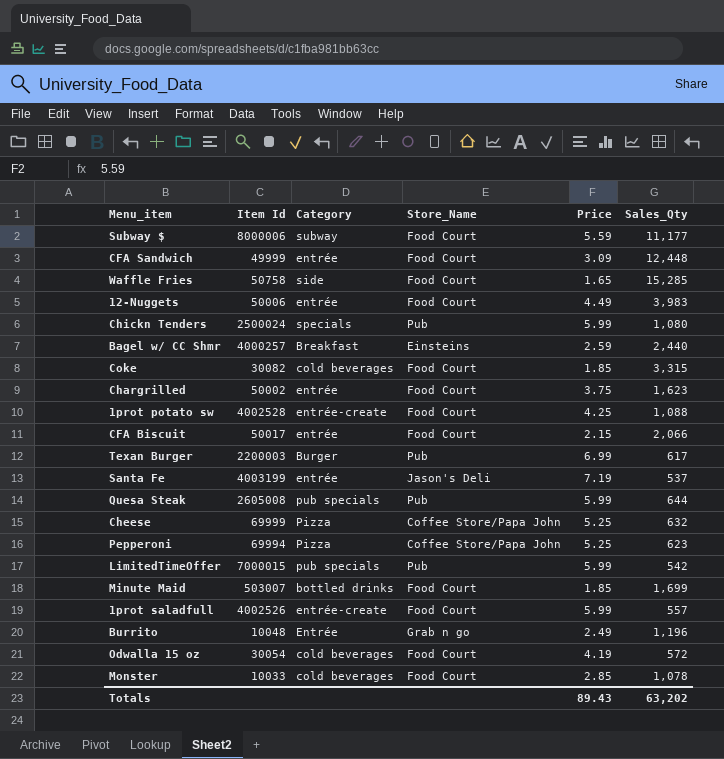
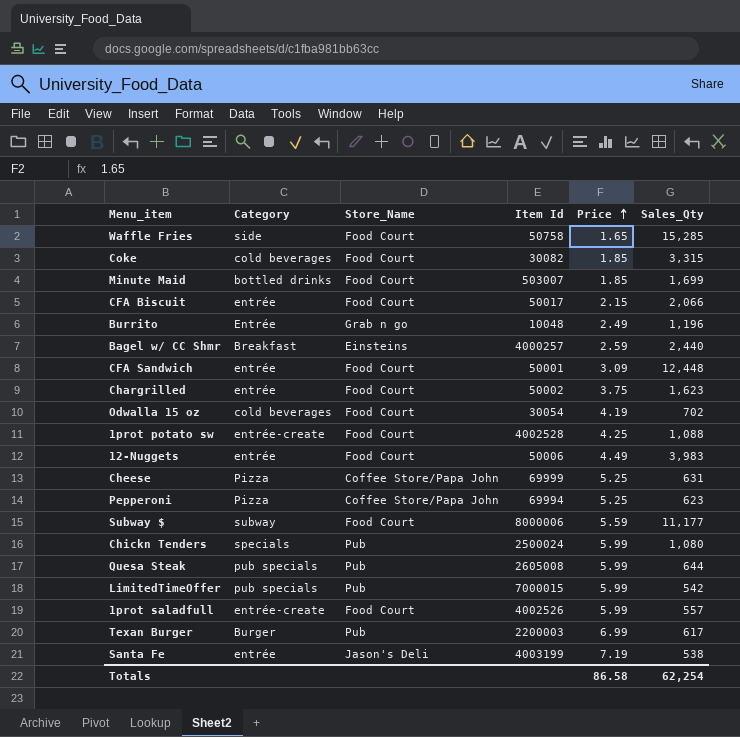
row order: none -> Price ascending
column Item Id | position: 2 -> 4
row Monster: 10033 | cold beverages | Food Court | 2.85 | 1,078 -> none
CFA Sandwich | Item Id: 49999 -> 50001
Odwalla 15 oz | Sales_Qty: 572 -> 702
Cheese | Sales_Qty: 632 -> 631
Santa Fe | Sales_Qty: 537 -> 538
Totals | Price: 89.43 -> 86.58
Totals | Sales_Qty: 63,202 -> 62,254

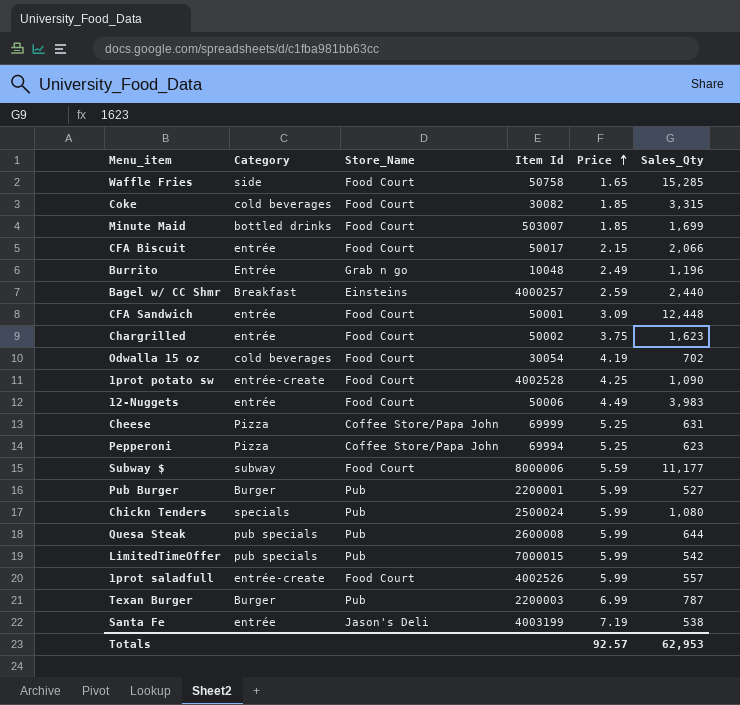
1prot potato sw | Sales_Qty: 1,088 -> 1,090
row Pub Burger: none -> Burger | Pub | 2200001 | 5.99 | 527
Quesa Steak | Item Id: 2605008 -> 2600008
Texan Burger | Sales_Qty: 617 -> 787
Totals | Price: 86.58 -> 92.57
Totals | Sales_Qty: 62,254 -> 62,953

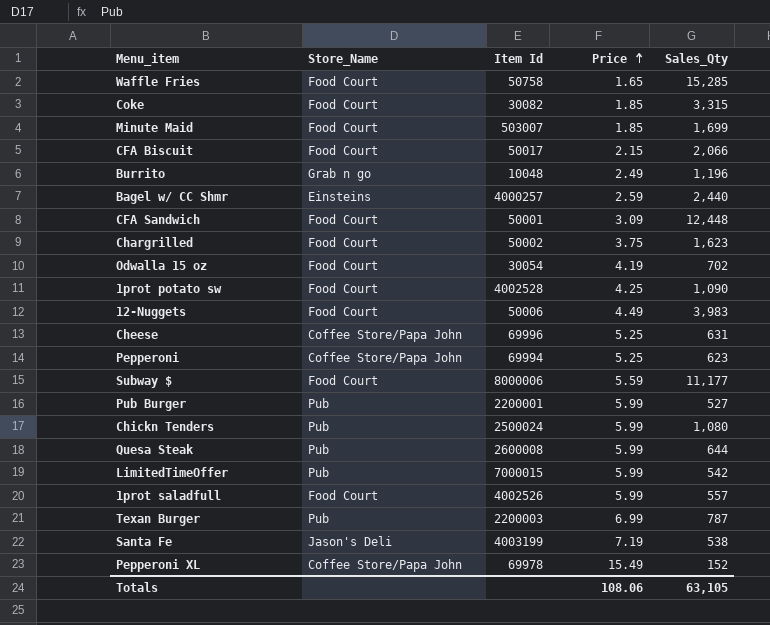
column Category | position: 2 -> none
Cheese | Item Id: 69999 -> 69996
row Pepperoni XL: none -> Coffee Store/Papa John | 69978 | 15.49 | 152
Totals | Price: 92.57 -> 108.06
Totals | Sales_Qty: 62,953 -> 63,105

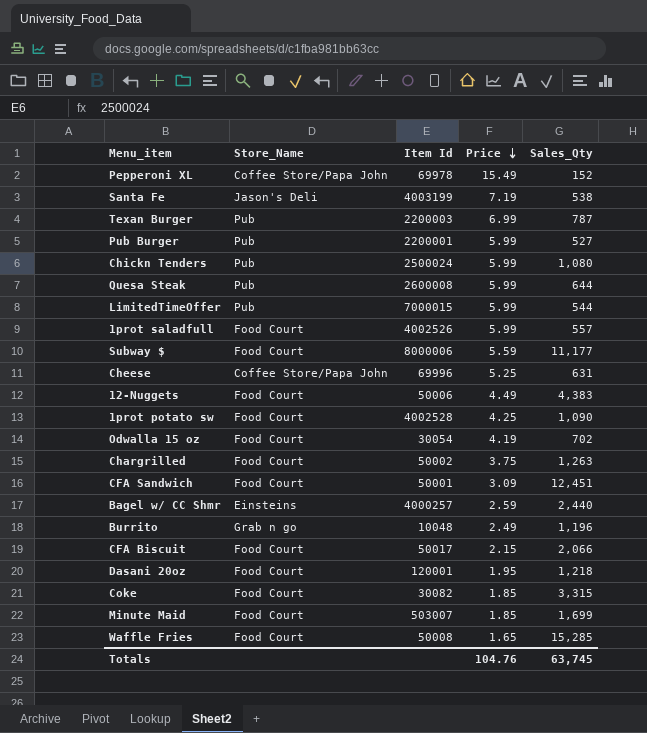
row order: Price ascending -> Price descending
row Pepperoni: Coffee Store/Papa John | 69994 | 5.25 | 623 -> none
LimitedTimeOffer | Sales_Qty: 542 -> 544
12-Nuggets | Sales_Qty: 3,983 -> 4,383
Chargrilled | Sales_Qty: 1,623 -> 1,263
CFA Sandwich | Sales_Qty: 12,448 -> 12,451
row Dasani 20oz: none -> Food Court | 120001 | 1.95 | 1,218
Waffle Fries | Item Id: 50758 -> 50008
Totals | Price: 108.06 -> 104.76
Totals | Sales_Qty: 63,105 -> 63,745

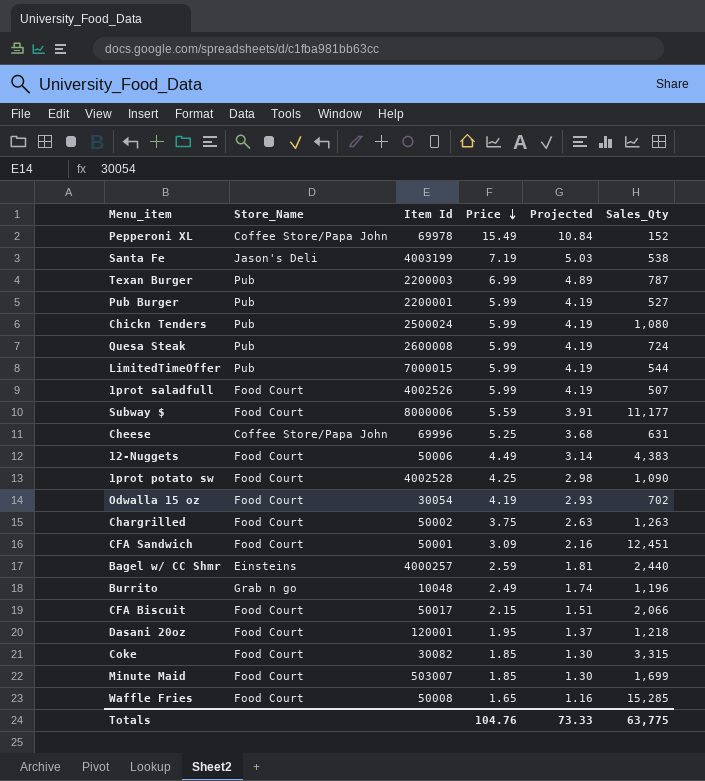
column Projected | formula: none -> [Price] * 0.7
Quesa Steak | Sales_Qty: 644 -> 724
1prot saladfull | Sales_Qty: 557 -> 507
Totals | Sales_Qty: 63,745 -> 63,775

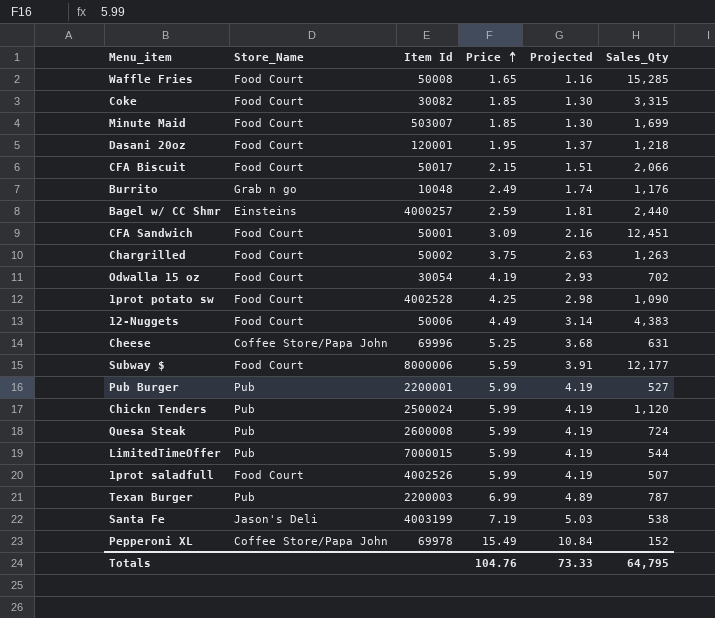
row order: Price descending -> Price ascending
Burrito | Sales_Qty: 1,196 -> 1,176
Subway $ | Sales_Qty: 11,177 -> 12,177
Chickn Tenders | Sales_Qty: 1,080 -> 1,120
Totals | Sales_Qty: 63,775 -> 64,795

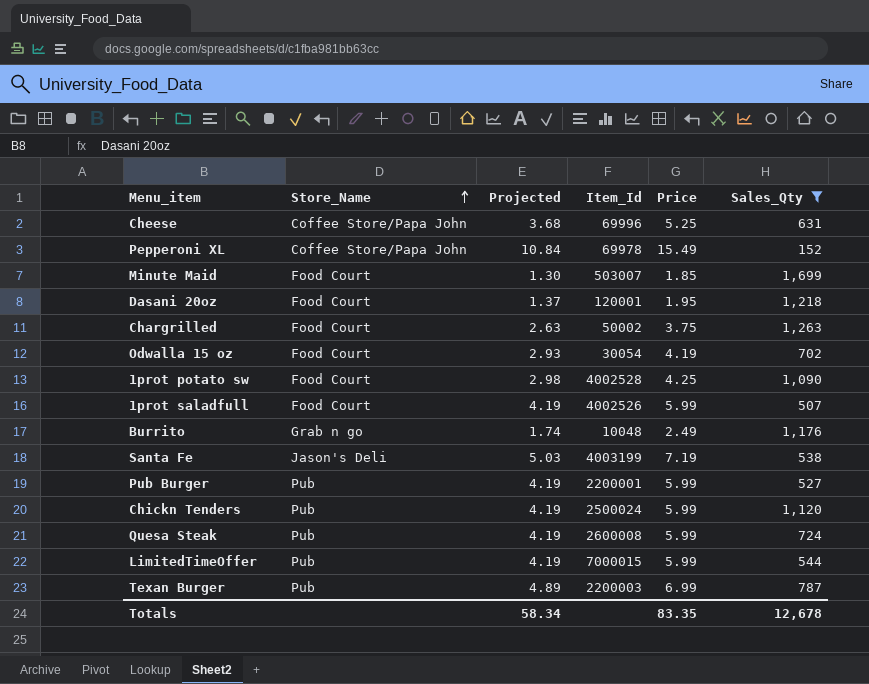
filter: none -> Sales_Qty <= 1,699
row order: Price ascending -> Store_Name ascending
column Projected | position: 5 -> 3
column name: Item Id -> Item_Id
Totals | Projected: 73.33 -> 58.34
Totals | Price: 104.76 -> 83.35
Totals | Sales_Qty: 64,795 -> 12,678

